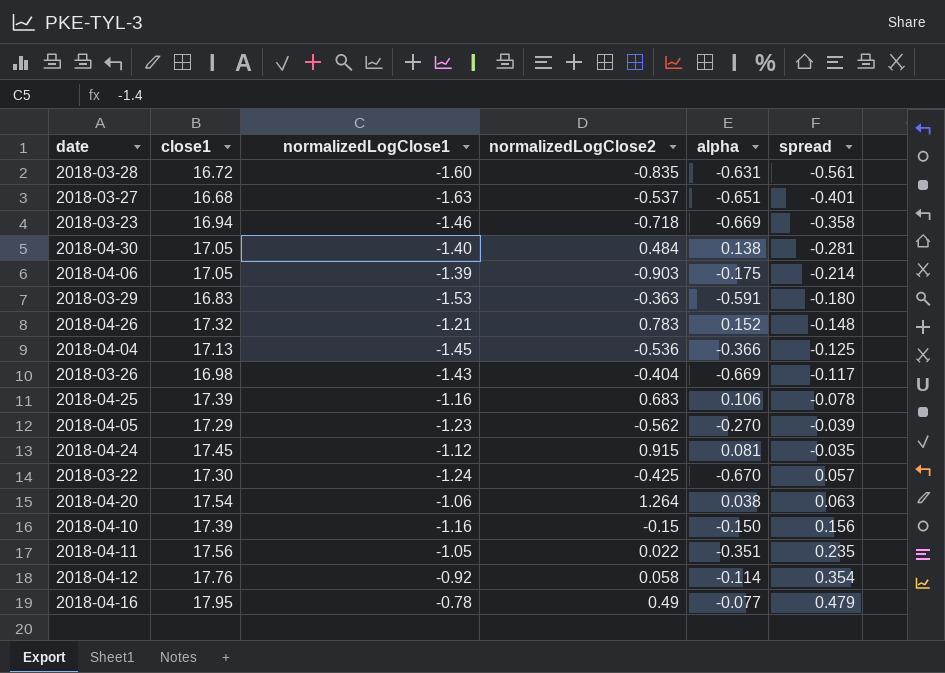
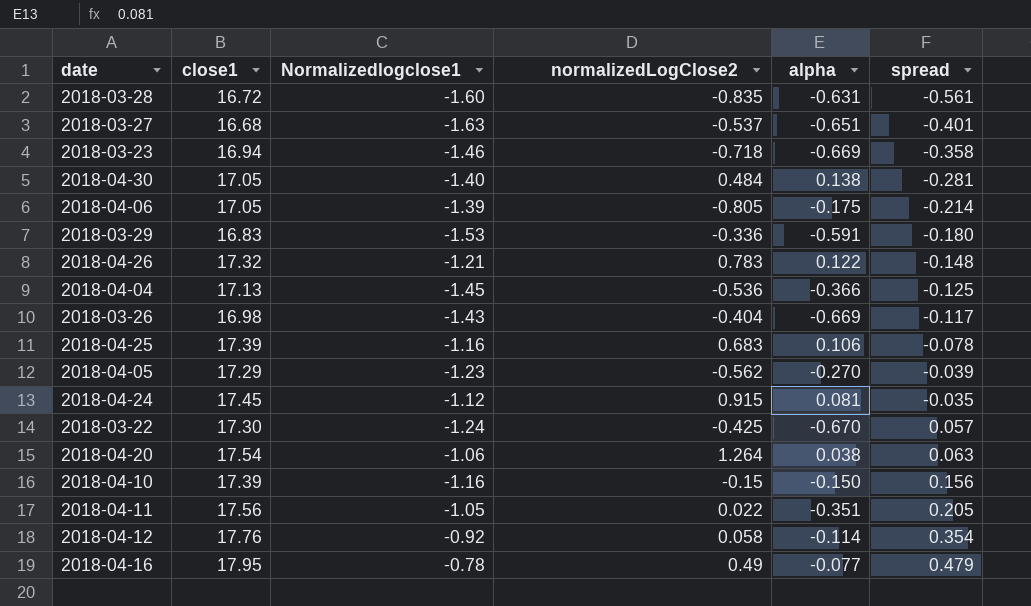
column name: normalizedLogClose1 -> Normalizedlogclose1
2018-04-06 | normalizedLogClose2: -0.903 -> -0.805
2018-03-29 | normalizedLogClose2: -0.363 -> -0.336
2018-04-26 | alpha: 0.152 -> 0.122
2018-04-11 | spread: 0.235 -> 0.205

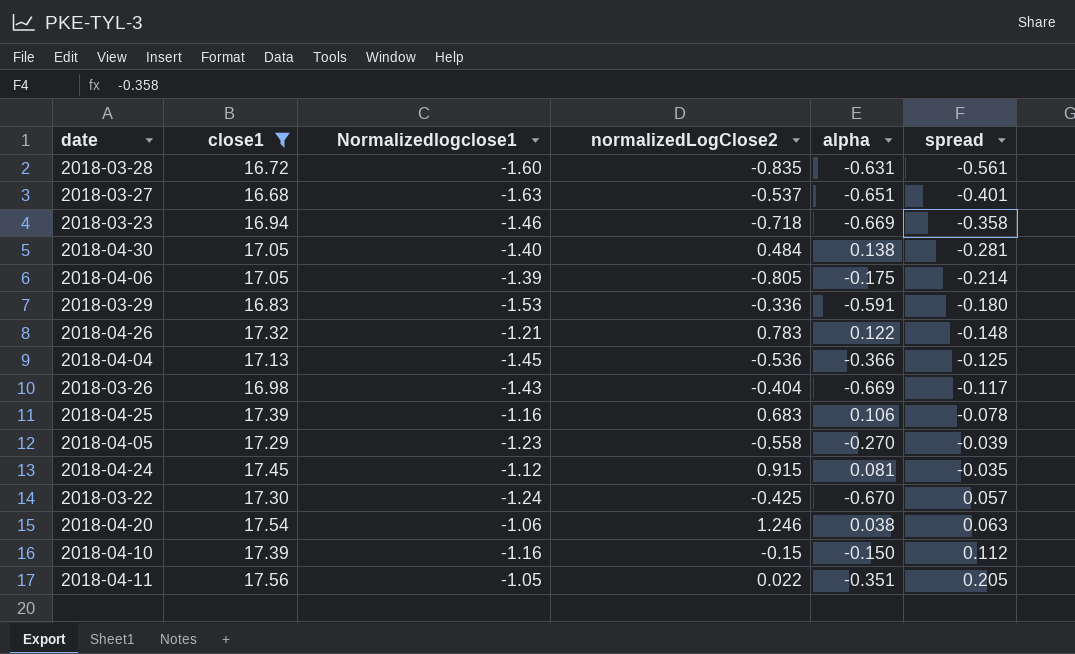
filter: none -> close1 <= 17.56
2018-04-05 | normalizedLogClose2: -0.562 -> -0.558
2018-04-20 | normalizedLogClose2: 1.264 -> 1.246
2018-04-10 | spread: 0.156 -> 0.112

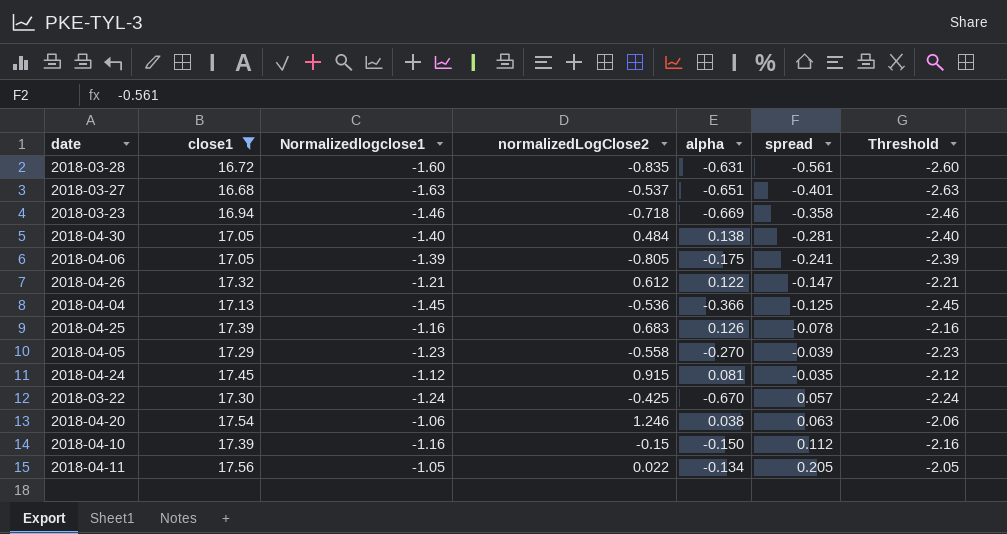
column Threshold | formula: none -> [Normalizedlogclose1] - 1
row 2018-03-29: 16.83 | -1.53 | -0.336 | -0.591 | -0.180 -> none
row 2018-03-26: 16.98 | -1.43 | -0.404 | -0.669 | -0.117 -> none
2018-04-06 | spread: -0.214 -> -0.241
2018-04-26 | normalizedLogClose2: 0.783 -> 0.612
2018-04-26 | spread: -0.148 -> -0.147
2018-04-25 | alpha: 0.106 -> 0.126
2018-04-11 | alpha: -0.351 -> -0.134

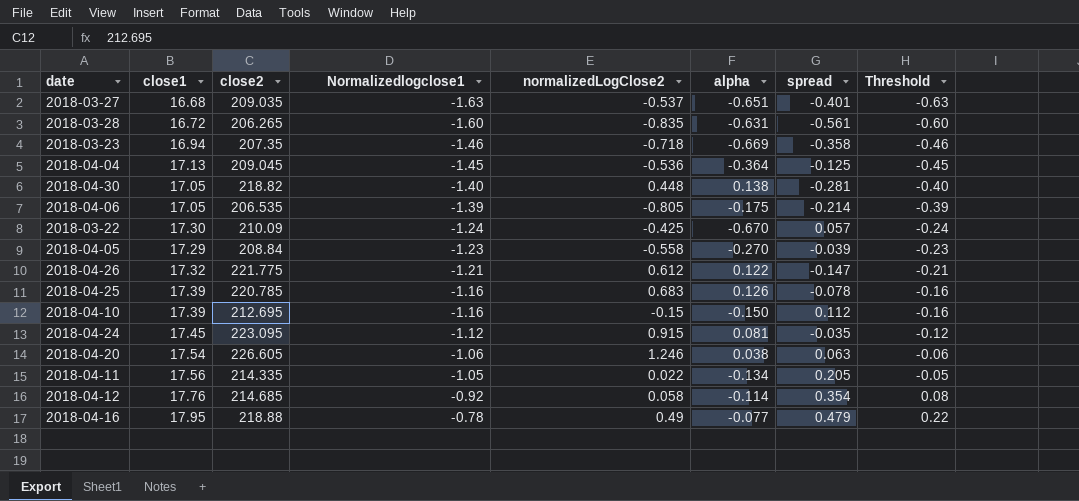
filter: close1 <= 17.56 -> none
row order: spread ascending -> Normalizedlogclose1 ascending
column close2 | position: none -> 3
column Threshold | formula: [Normalizedlogclose1] - 1 -> [Normalizedlogclose1] + 1
2018-04-04 | alpha: -0.366 -> -0.364
2018-04-30 | normalizedLogClose2: 0.484 -> 0.448
2018-04-06 | spread: -0.241 -> -0.214

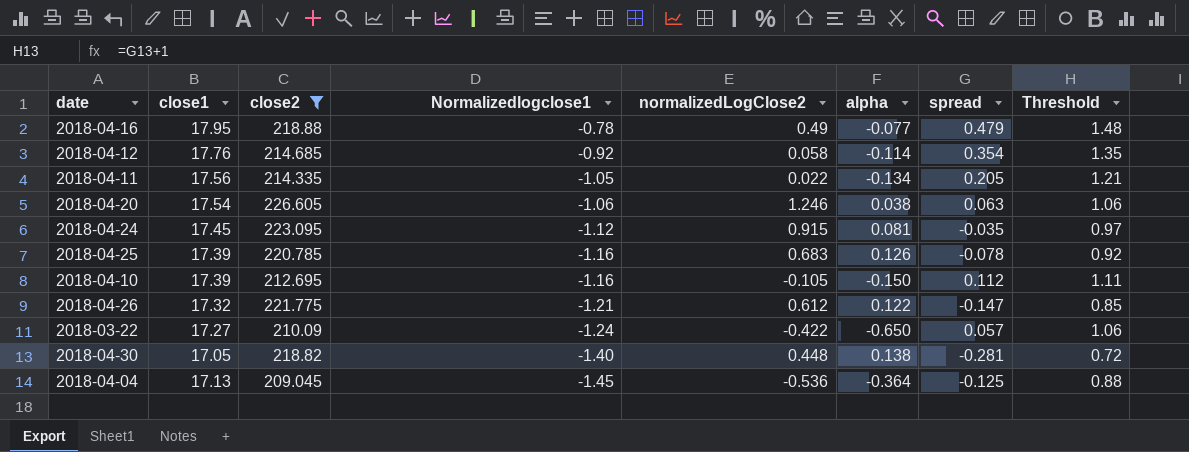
filter: none -> close2 >= 209.045
row order: Normalizedlogclose1 ascending -> Normalizedlogclose1 descending
column Threshold | formula: [Normalizedlogclose1] + 1 -> [spread] + 1
2018-04-10 | normalizedLogClose2: -0.15 -> -0.105
2018-03-22 | close1: 17.30 -> 17.27
2018-03-22 | normalizedLogClose2: -0.425 -> -0.422
2018-03-22 | alpha: -0.670 -> -0.650

